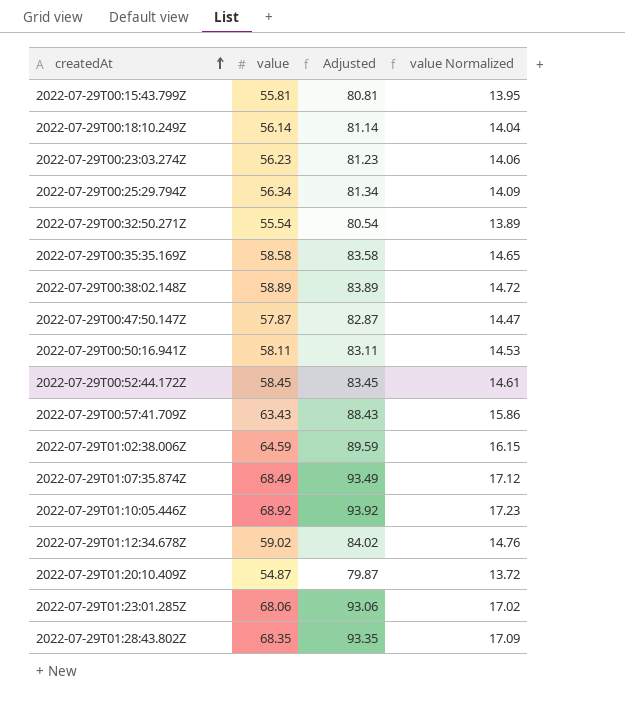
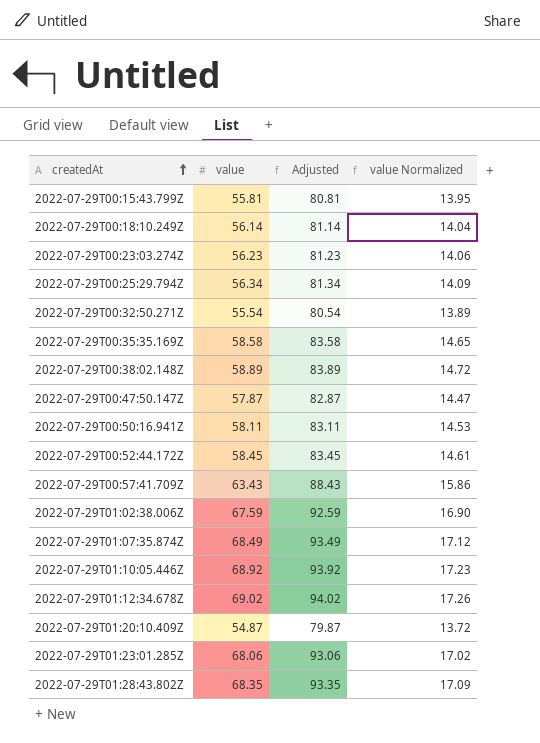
2022-07-29T01:02:38.006Z | value: 64.59 -> 67.59
2022-07-29T01:02:38.006Z | Adjusted: 89.59 -> 92.59
2022-07-29T01:02:38.006Z | value Normalized: 16.15 -> 16.90
2022-07-29T01:12:34.678Z | value: 59.02 -> 69.02
2022-07-29T01:12:34.678Z | Adjusted: 84.02 -> 94.02
2022-07-29T01:12:34.678Z | value Normalized: 14.76 -> 17.26

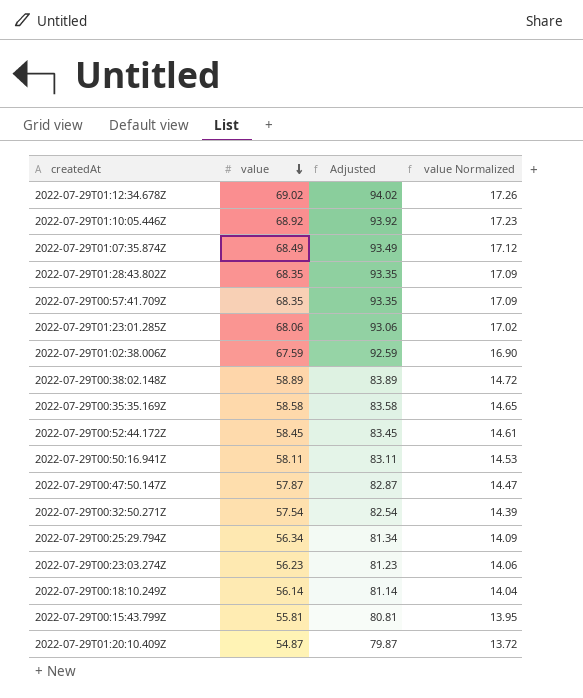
row order: createdAt ascending -> value descending
2022-07-29T00:57:41.709Z | value: 63.43 -> 68.35
2022-07-29T00:57:41.709Z | Adjusted: 88.43 -> 93.35
2022-07-29T00:57:41.709Z | value Normalized: 15.86 -> 17.09
2022-07-29T00:32:50.271Z | value: 55.54 -> 57.54
2022-07-29T00:32:50.271Z | Adjusted: 80.54 -> 82.54
2022-07-29T00:32:50.271Z | value Normalized: 13.89 -> 14.39

